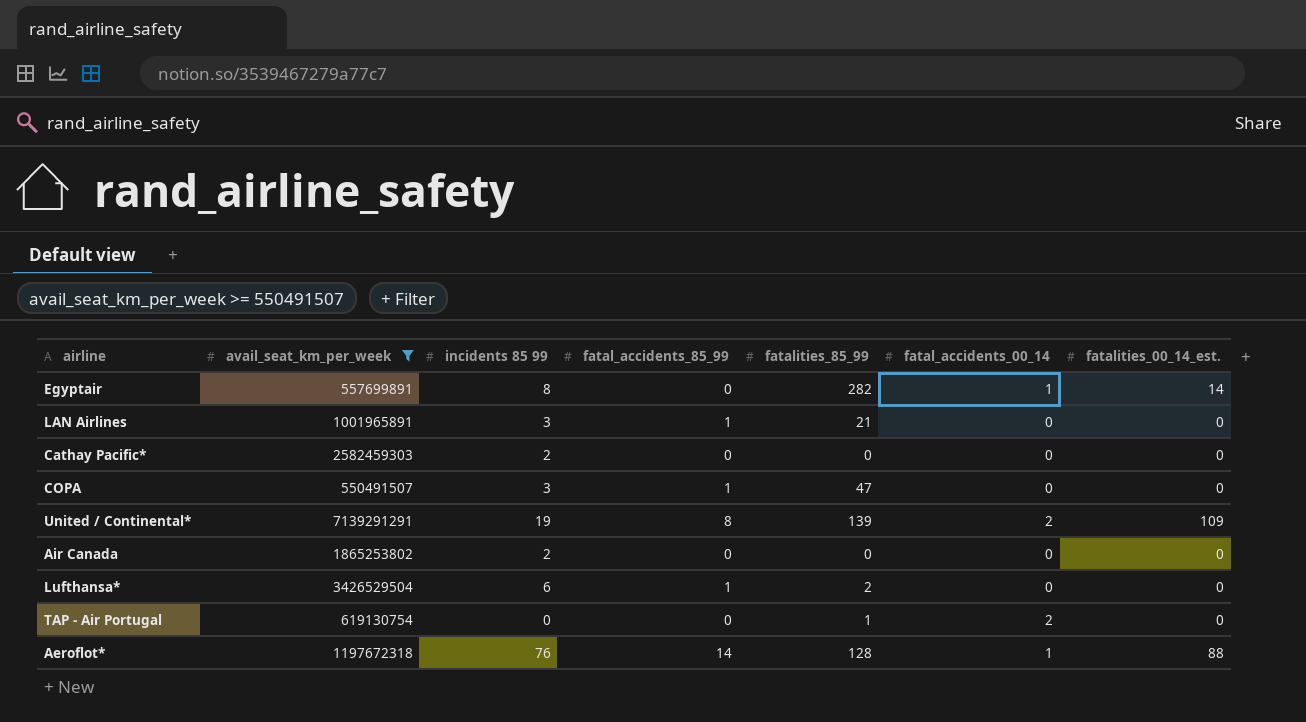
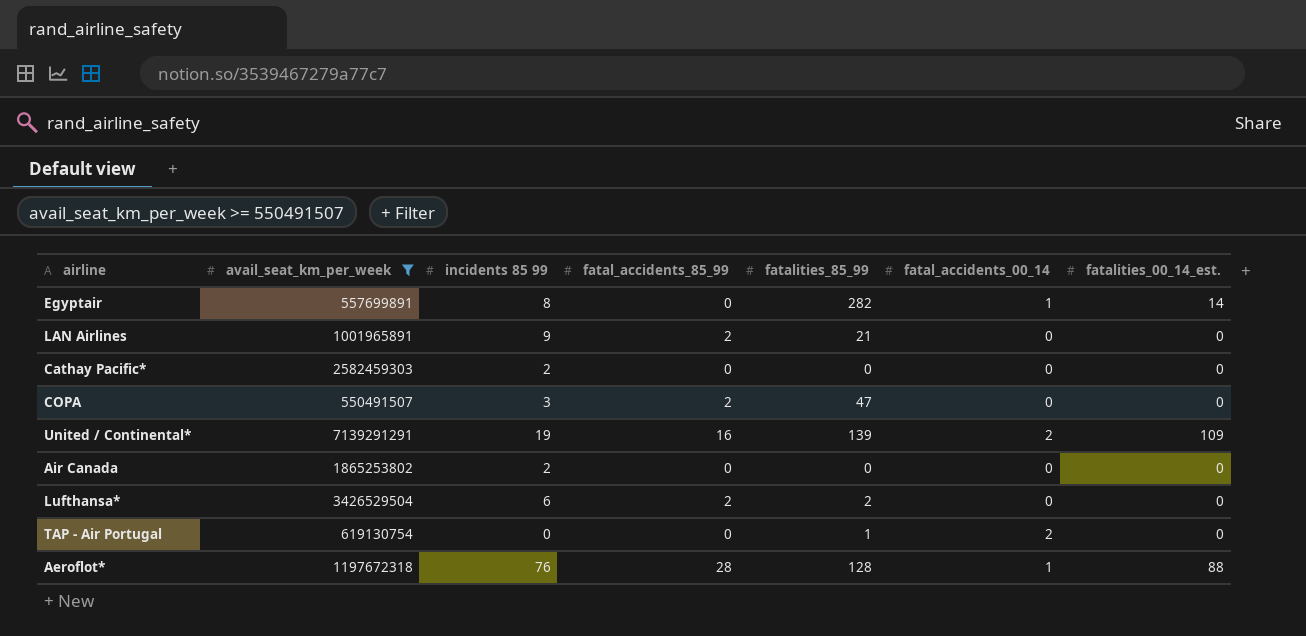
LAN Airlines | incidents 85 99: 3 -> 9
LAN Airlines | fatal_accidents_85_99: 1 -> 2
COPA | fatal_accidents_85_99: 1 -> 2
United / Continental* | fatal_accidents_85_99: 8 -> 16
Lufthansa* | fatal_accidents_85_99: 1 -> 2
Aeroflot* | fatal_accidents_85_99: 14 -> 28

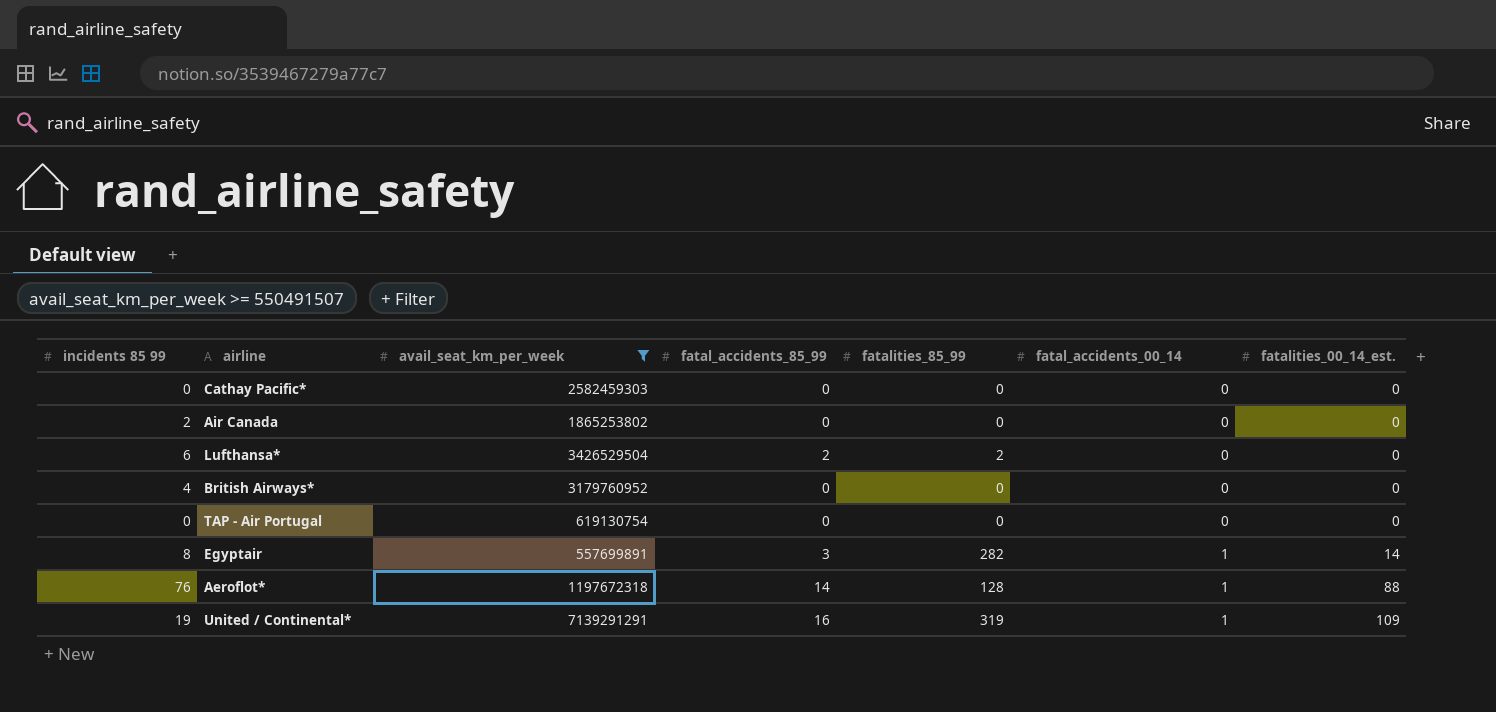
row order: none -> fatal_accidents_00_14 ascending
column incidents 85 99 | position: 3 -> 1
row LAN Airlines: 1001965891 | 9 | 2 | 21 | 0 | 0 -> none
row COPA: 550491507 | 3 | 2 | 47 | 0 | 0 -> none
Cathay Pacific* | incidents 85 99: 2 -> 0
row British Airways*: none -> 4 | 3179760952 | 0 | 0 | 0 | 0
TAP - Air Portugal | fatalities_85_99: 1 -> 0
TAP - Air Portugal | fatal_accidents_00_14: 2 -> 0
Egyptair | fatal_accidents_85_99: 0 -> 3
Aeroflot* | fatal_accidents_85_99: 28 -> 14
United / Continental* | fatalities_85_99: 139 -> 319
United / Continental* | fatal_accidents_00_14: 2 -> 1

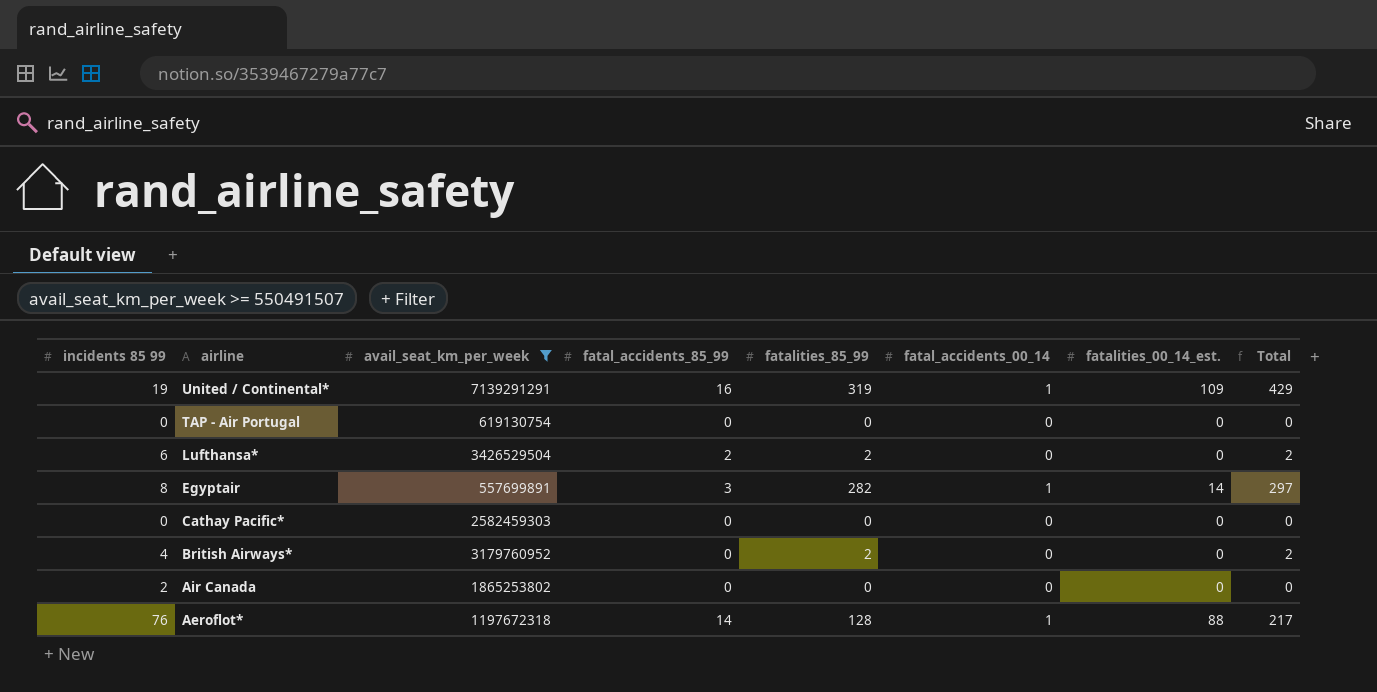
row order: fatal_accidents_00_14 ascending -> airline descending
column Total | formula: none -> [fatalities_85_99] + [fatal_accidents_00_14] + [fatalities_00_14_est.]
British Airways* | fatalities_85_99: 0 -> 2

